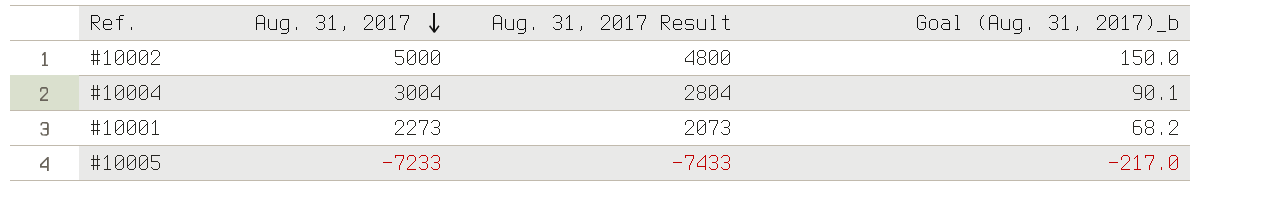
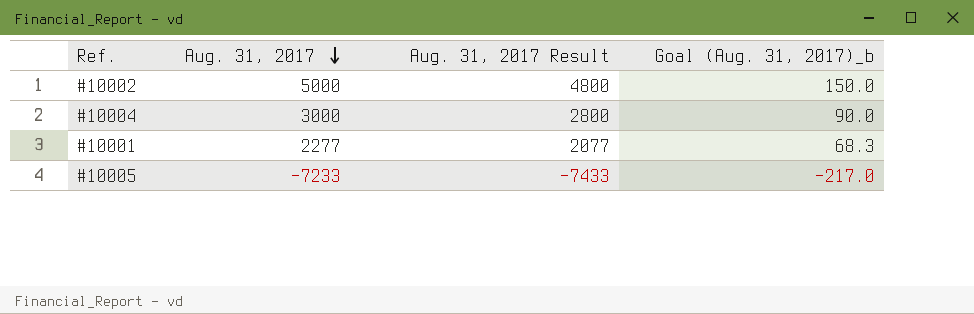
#10004 | Aug. 31, 2017: 3004 -> 3000
#10004 | Aug. 31, 2017 Result: 2804 -> 2800
#10004 | Goal (Aug. 31, 2017)_b: 90.1 -> 90.0
#10001 | Aug. 31, 2017: 2273 -> 2277
#10001 | Aug. 31, 2017 Result: 2073 -> 2077
#10001 | Goal (Aug. 31, 2017)_b: 68.2 -> 68.3

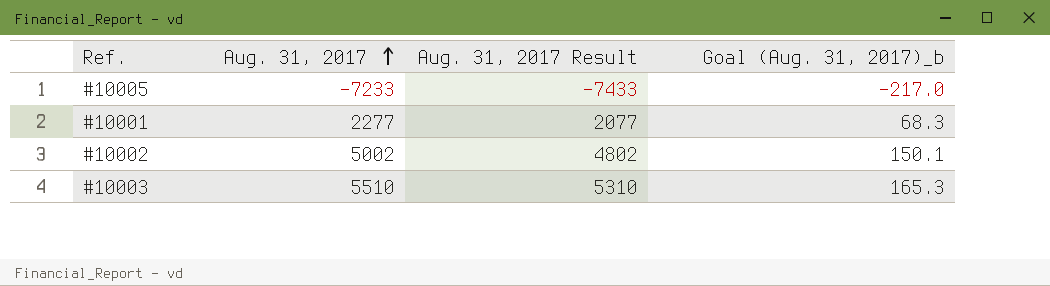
row order: Aug. 31, 2017 descending -> Aug. 31, 2017 ascending
row #10004: 3000 | 2800 | 90.0 -> none
#10002 | Aug. 31, 2017: 5000 -> 5002
#10002 | Aug. 31, 2017 Result: 4800 -> 4802
#10002 | Goal (Aug. 31, 2017)_b: 150.0 -> 150.1
row #10003: none -> 5510 | 5310 | 165.3

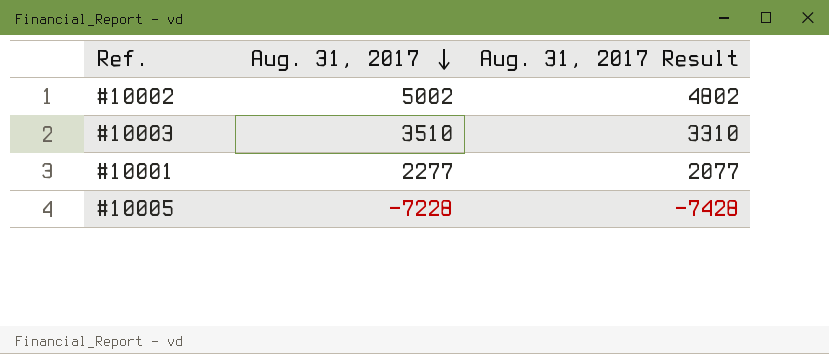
row order: Aug. 31, 2017 ascending -> Aug. 31, 2017 descending
column Goal (Aug. 31, 2017)_b | formula: [Aug. 31, 2017] * 0.03 -> none
#10003 | Aug. 31, 2017: 5510 -> 3510
#10003 | Aug. 31, 2017 Result: 5310 -> 3310
#10005 | Aug. 31, 2017: -7233 -> -7228
#10005 | Aug. 31, 2017 Result: -7433 -> -7428

